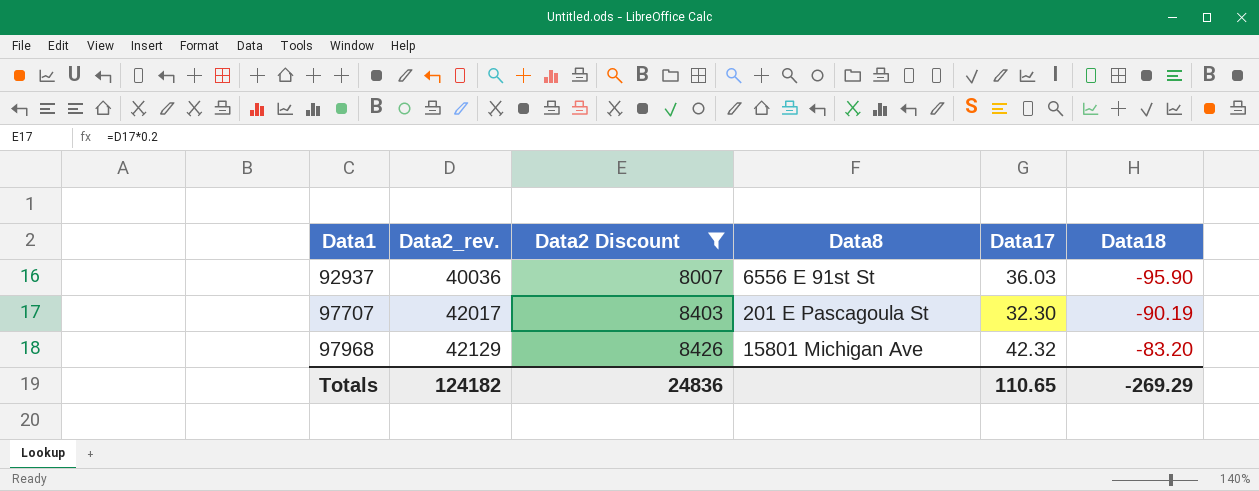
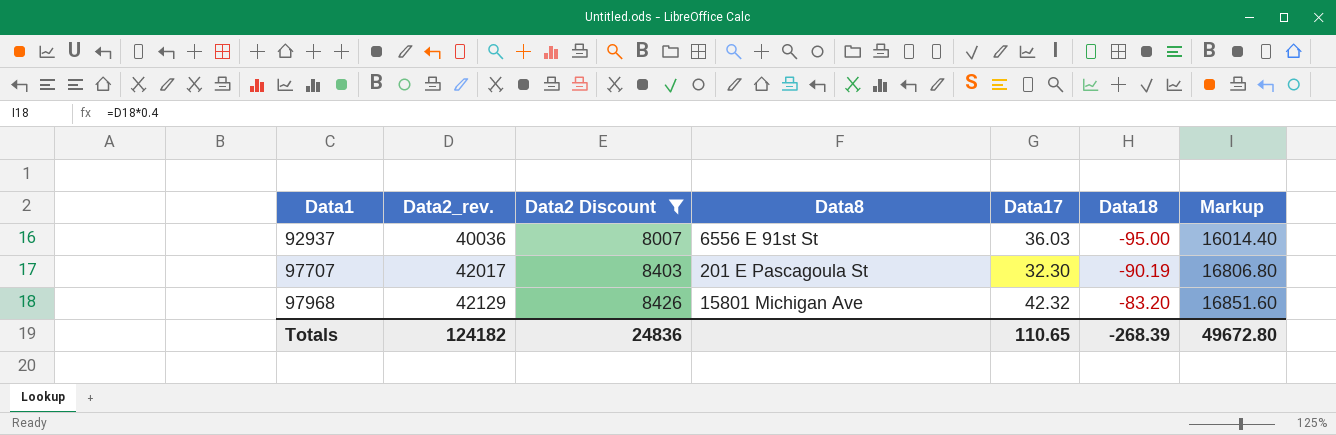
column Markup | formula: none -> [Data2_rev.] * 0.4
92937 | Data18: -95.90 -> -95.00
Totals | Data18: -269.29 -> -268.39

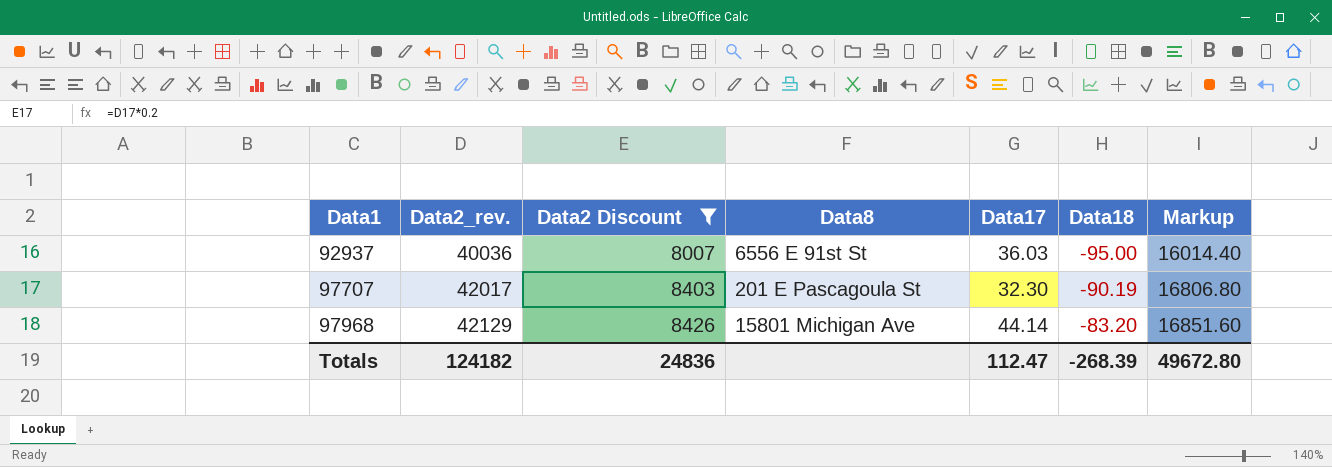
97968 | Data17: 42.32 -> 44.14
Totals | Data17: 110.65 -> 112.47

